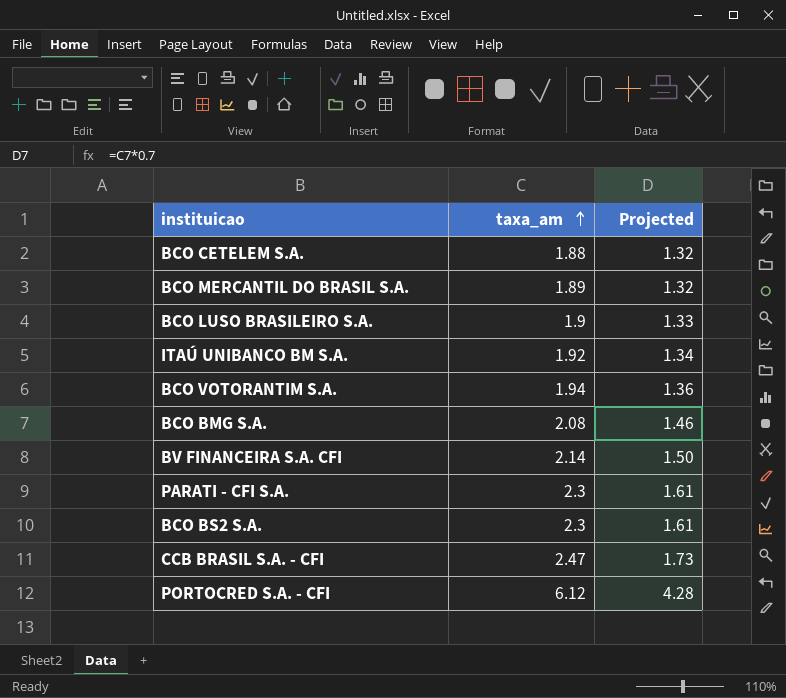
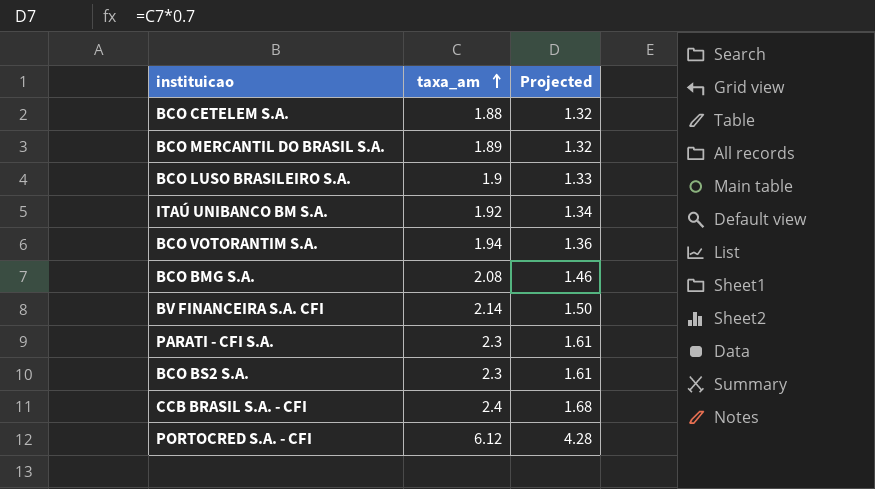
CCB BRASIL S.A. - CFI | taxa_am: 2.47 -> 2.4
CCB BRASIL S.A. - CFI | Projected: 1.73 -> 1.68

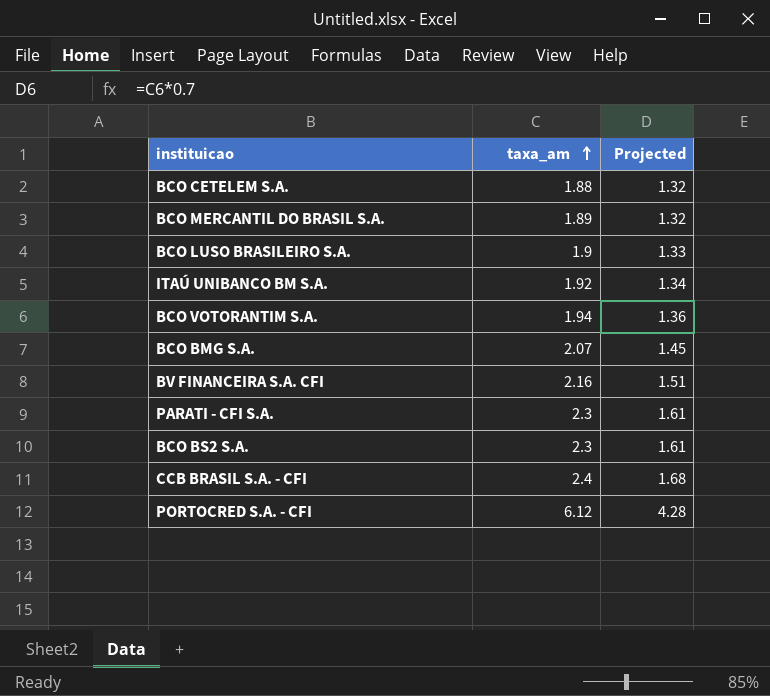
BCO BMG S.A. | taxa_am: 2.08 -> 2.07
BCO BMG S.A. | Projected: 1.46 -> 1.45
BV FINANCEIRA S.A. CFI | taxa_am: 2.14 -> 2.16
BV FINANCEIRA S.A. CFI | Projected: 1.50 -> 1.51

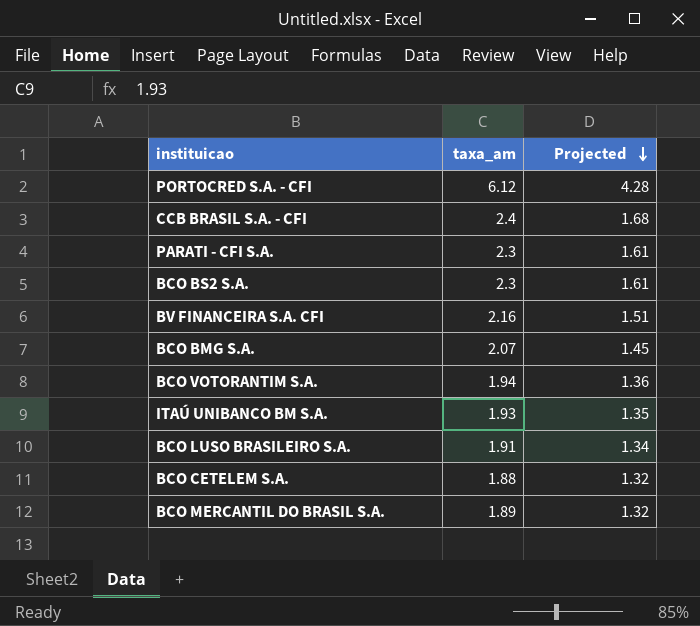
row order: taxa_am ascending -> Projected descending
ITAÚ UNIBANCO BM S.A. | taxa_am: 1.92 -> 1.93
ITAÚ UNIBANCO BM S.A. | Projected: 1.34 -> 1.35
BCO LUSO BRASILEIRO S.A. | taxa_am: 1.9 -> 1.91
BCO LUSO BRASILEIRO S.A. | Projected: 1.33 -> 1.34

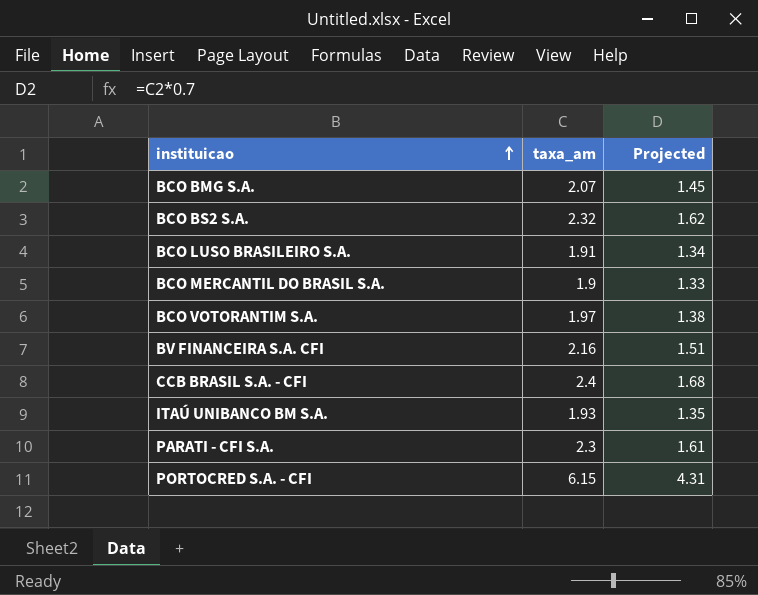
row order: Projected descending -> instituicao ascending
row BCO CETELEM S.A.: 1.88 | 1.32 -> none
BCO BS2 S.A. | taxa_am: 2.3 -> 2.32
BCO BS2 S.A. | Projected: 1.61 -> 1.62
BCO MERCANTIL DO BRASIL S.A. | taxa_am: 1.89 -> 1.9
BCO MERCANTIL DO BRASIL S.A. | Projected: 1.32 -> 1.33
BCO VOTORANTIM S.A. | taxa_am: 1.94 -> 1.97
BCO VOTORANTIM S.A. | Projected: 1.36 -> 1.38
PORTOCRED S.A. - CFI | taxa_am: 6.12 -> 6.15
PORTOCRED S.A. - CFI | Projected: 4.28 -> 4.31

